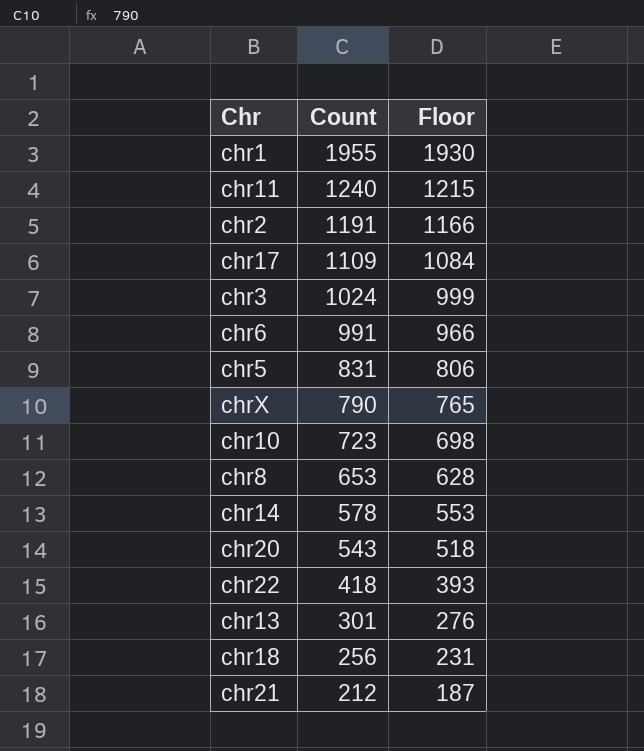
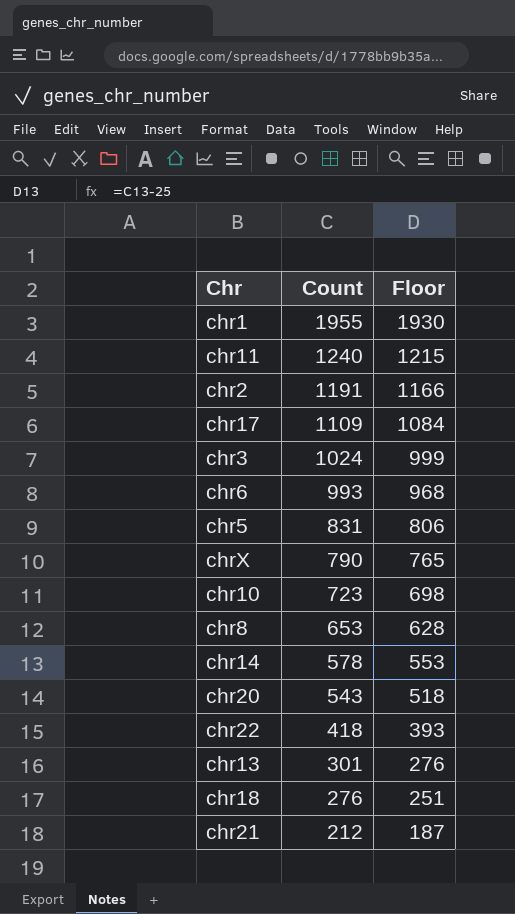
chr6 | Count: 991 -> 993
chr6 | Floor: 966 -> 968
chr18 | Count: 256 -> 276
chr18 | Floor: 231 -> 251

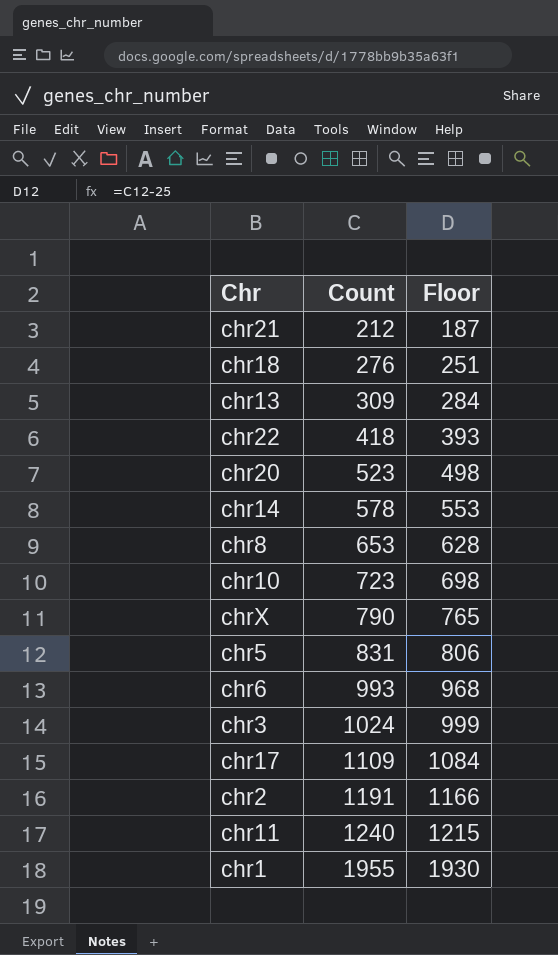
row order: Count descending -> Count ascending
chr13 | Count: 301 -> 309
chr13 | Floor: 276 -> 284
chr20 | Count: 543 -> 523
chr20 | Floor: 518 -> 498

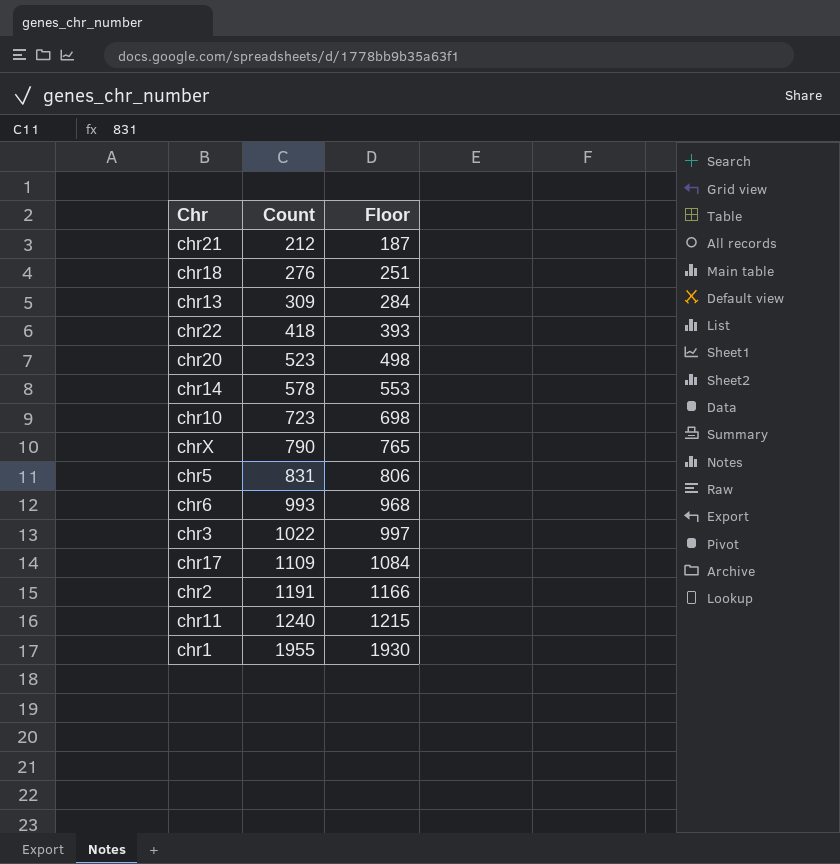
row chr8: 653 | 628 -> none
chr3 | Count: 1024 -> 1022
chr3 | Floor: 999 -> 997

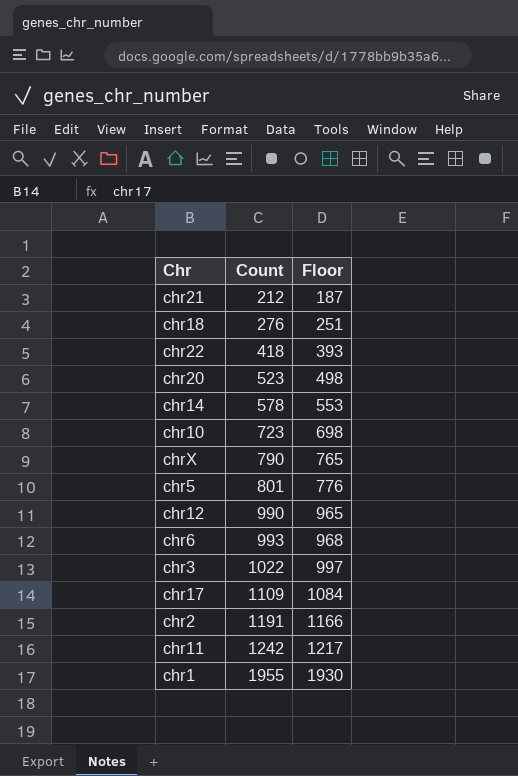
row chr13: 309 | 284 -> none
chr5 | Count: 831 -> 801
chr5 | Floor: 806 -> 776
row chr12: none -> 990 | 965
chr11 | Count: 1240 -> 1242
chr11 | Floor: 1215 -> 1217

